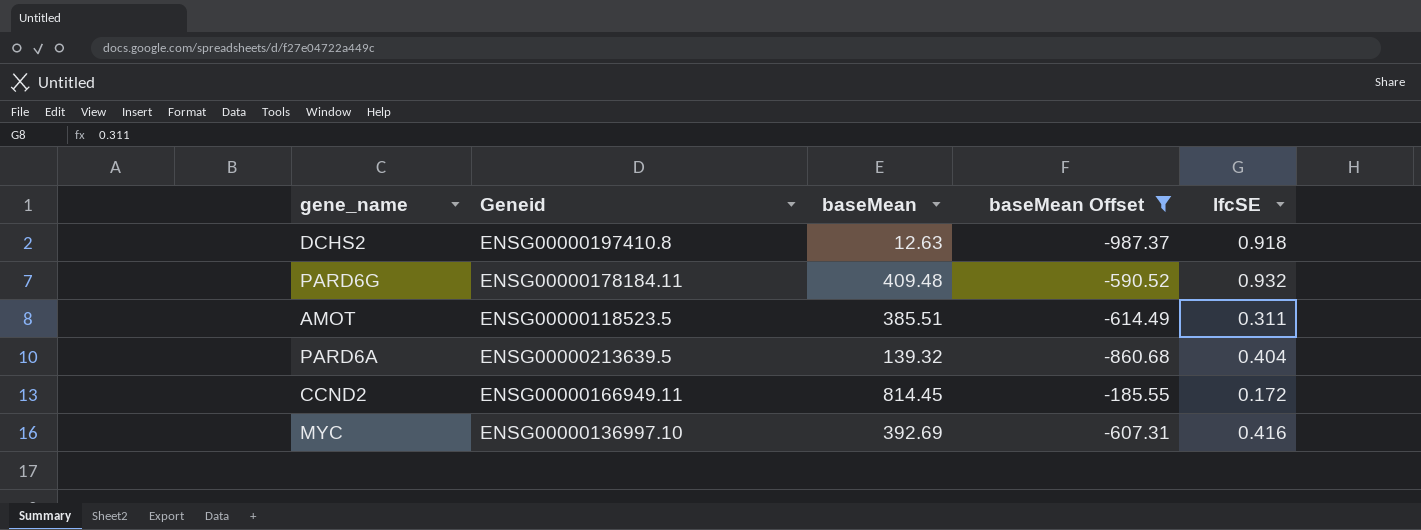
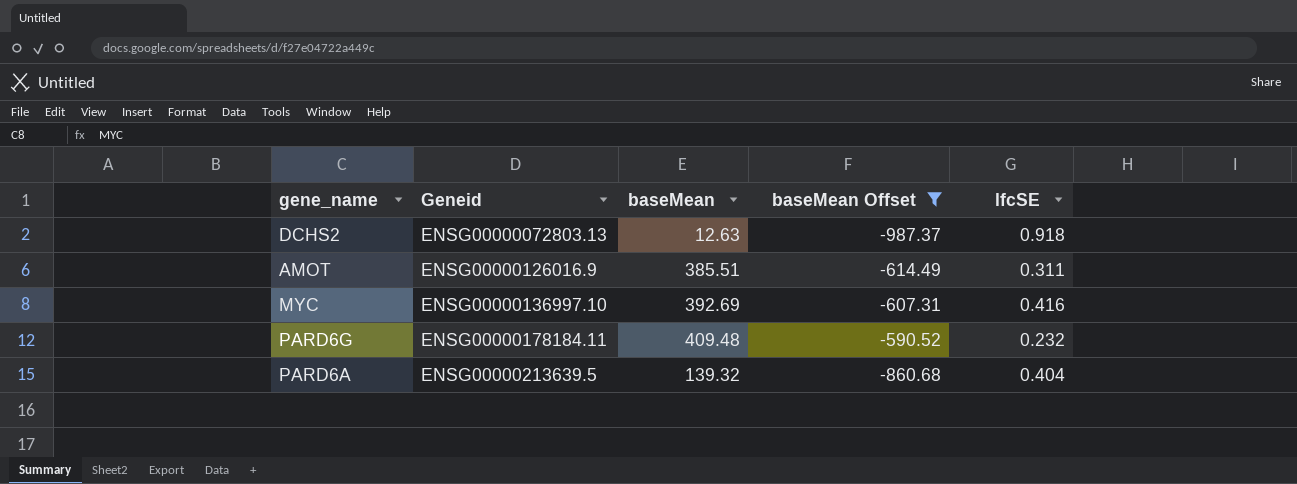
row order: none -> Geneid ascending
row CCND2: ENSG00000166949.11 | 814.45 | -185.55 | 0.172 -> none
DCHS2 | Geneid: ENSG00000197410.8 -> ENSG00000072803.13
AMOT | Geneid: ENSG00000118523.5 -> ENSG00000126016.9
PARD6G | lfcSE: 0.932 -> 0.232

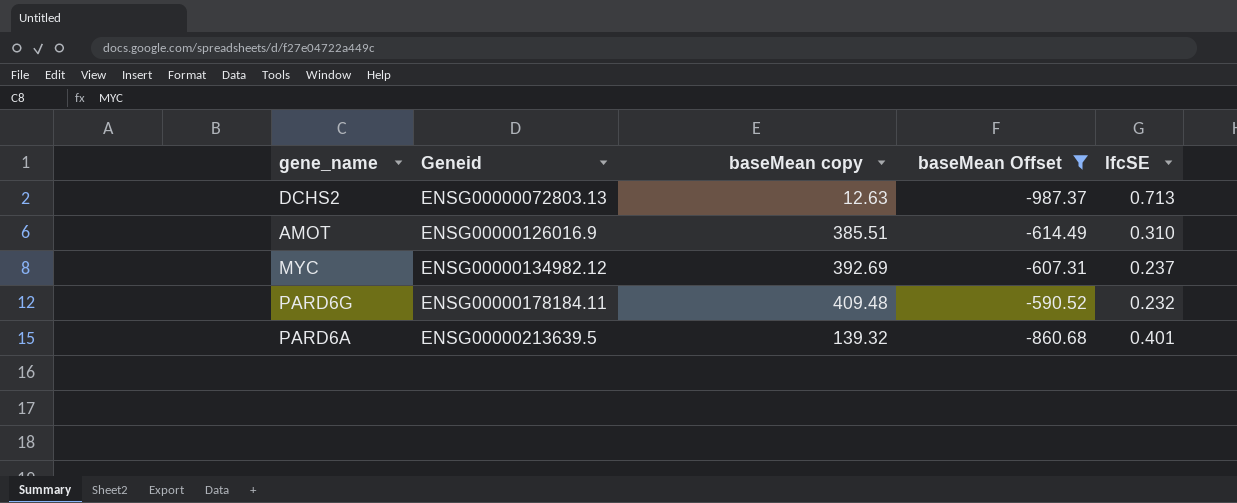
column name: baseMean -> baseMean copy
DCHS2 | lfcSE: 0.918 -> 0.713
AMOT | lfcSE: 0.311 -> 0.310
MYC | Geneid: ENSG00000136997.10 -> ENSG00000134982.12
MYC | lfcSE: 0.416 -> 0.237
PARD6A | lfcSE: 0.404 -> 0.401

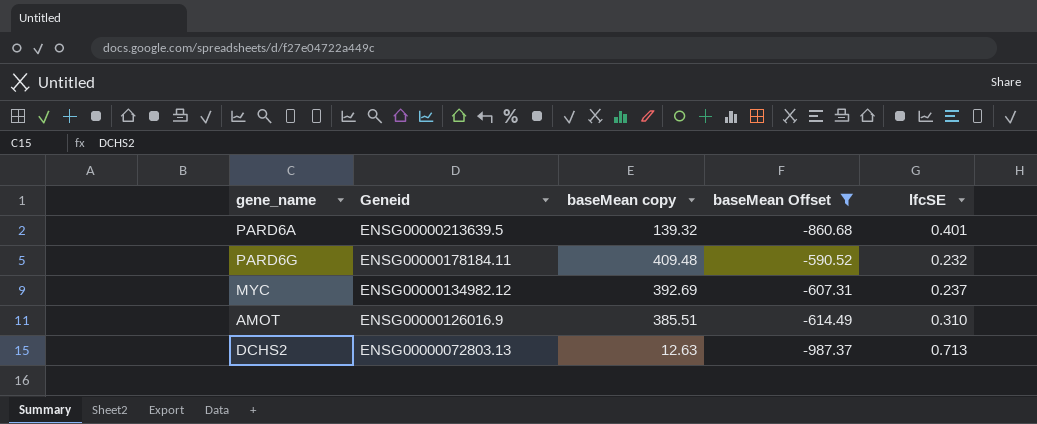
row order: Geneid ascending -> Geneid descending

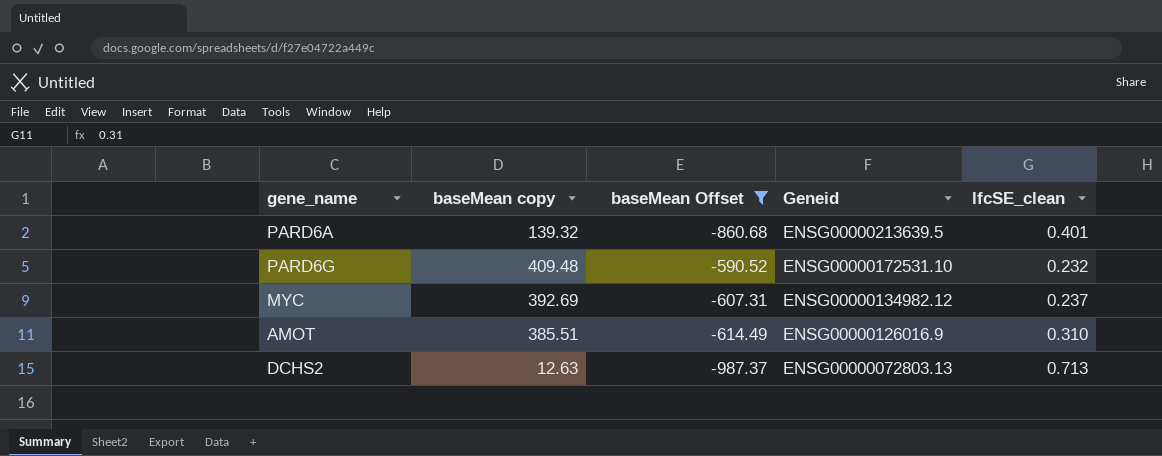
column Geneid | position: 2 -> 4
column name: lfcSE -> lfcSE_clean
PARD6G | Geneid: ENSG00000178184.11 -> ENSG00000172531.10

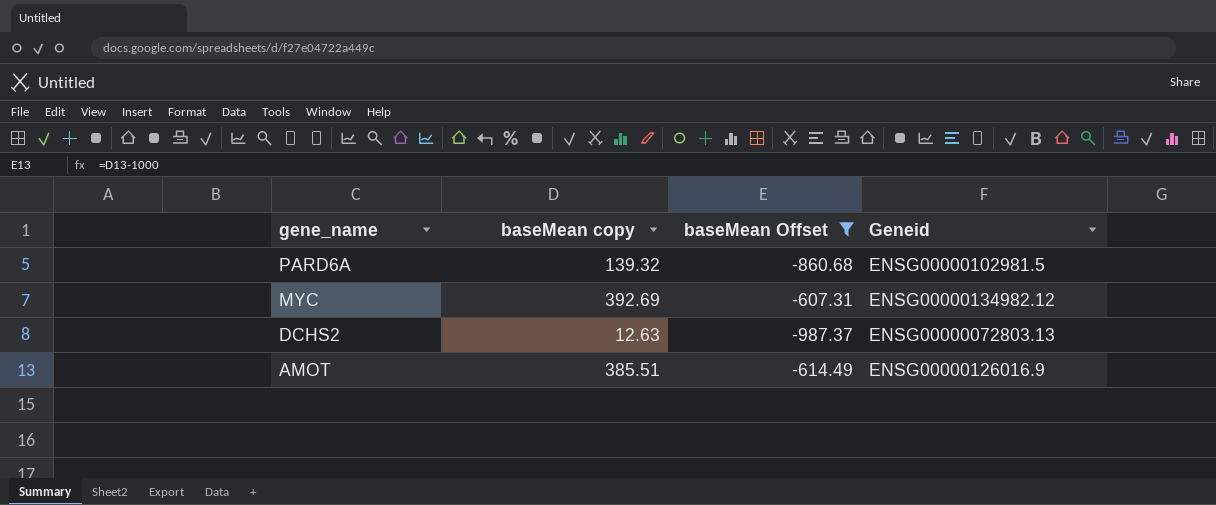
row order: Geneid descending -> gene_name descending
column lfcSE_clean | position: 5 -> none
row PARD6G: 409.48 | -590.52 | ENSG00000172531.10 | 0.232 -> none
PARD6A | Geneid: ENSG00000213639.5 -> ENSG00000102981.5

